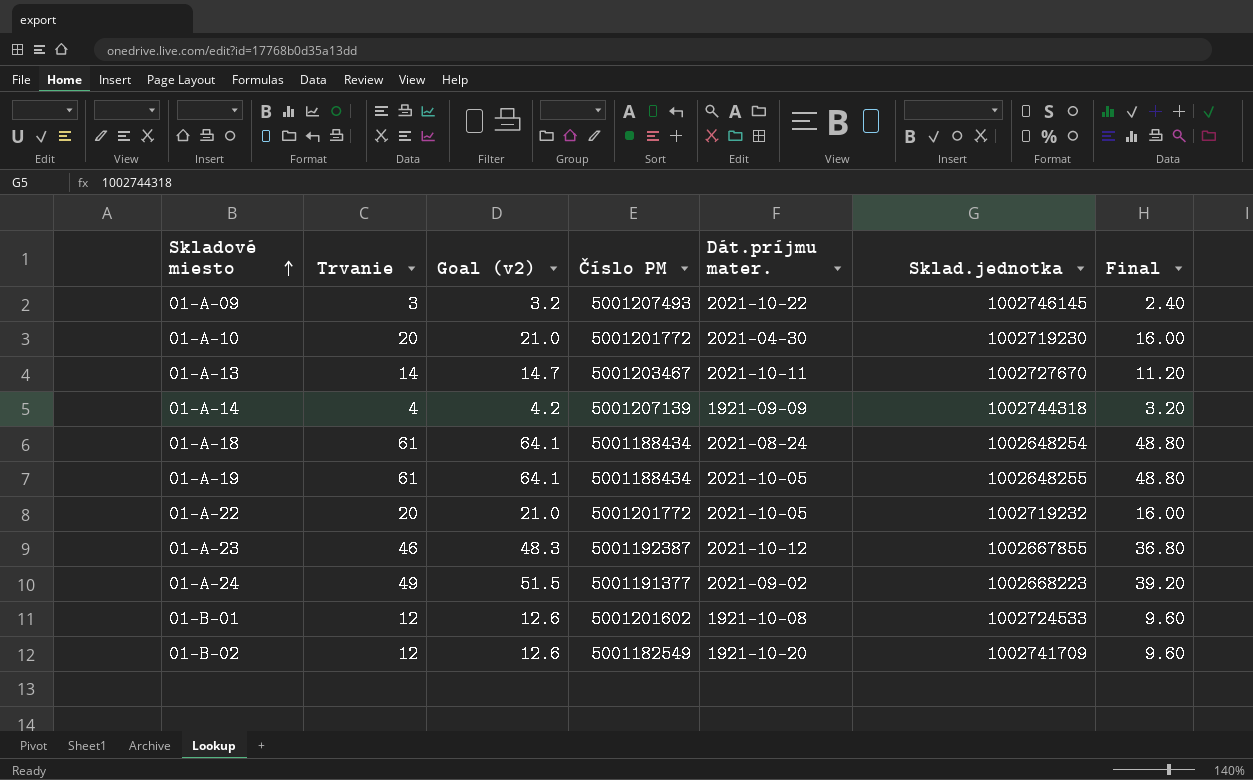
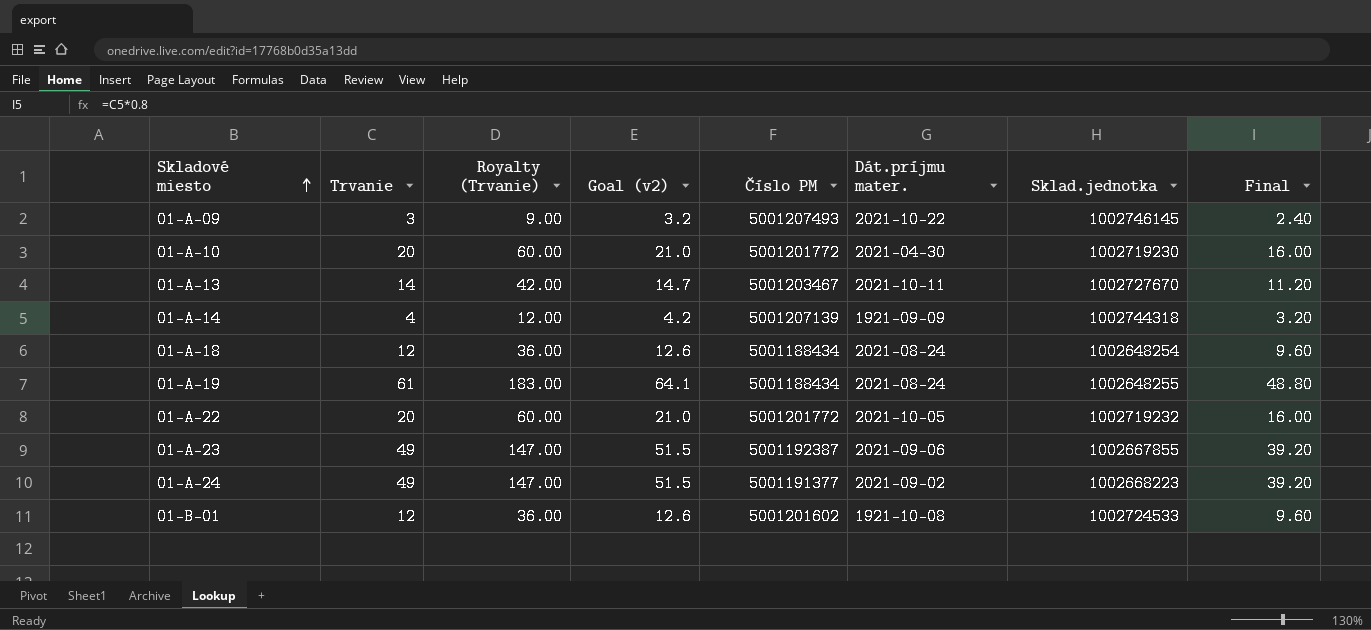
column Royalty (Trvanie) | formula: none -> [Trvanie] * 3
row 01-B-02: 12 | 12.6 | 5001182549 | 1921-10-20 | 1002741709 | 9.60 -> none
01-A-18 | Trvanie: 61 -> 12
01-A-18 | Goal (v2): 64.1 -> 12.6
01-A-18 | Final: 48.80 -> 9.60
01-A-19 | Dát.príjmu mater.: 2021-10-05 -> 2021-08-24
01-A-23 | Trvanie: 46 -> 49
01-A-23 | Goal (v2): 48.3 -> 51.5
01-A-23 | Dát.príjmu mater.: 2021-10-12 -> 2021-09-06
01-A-23 | Final: 36.80 -> 39.20

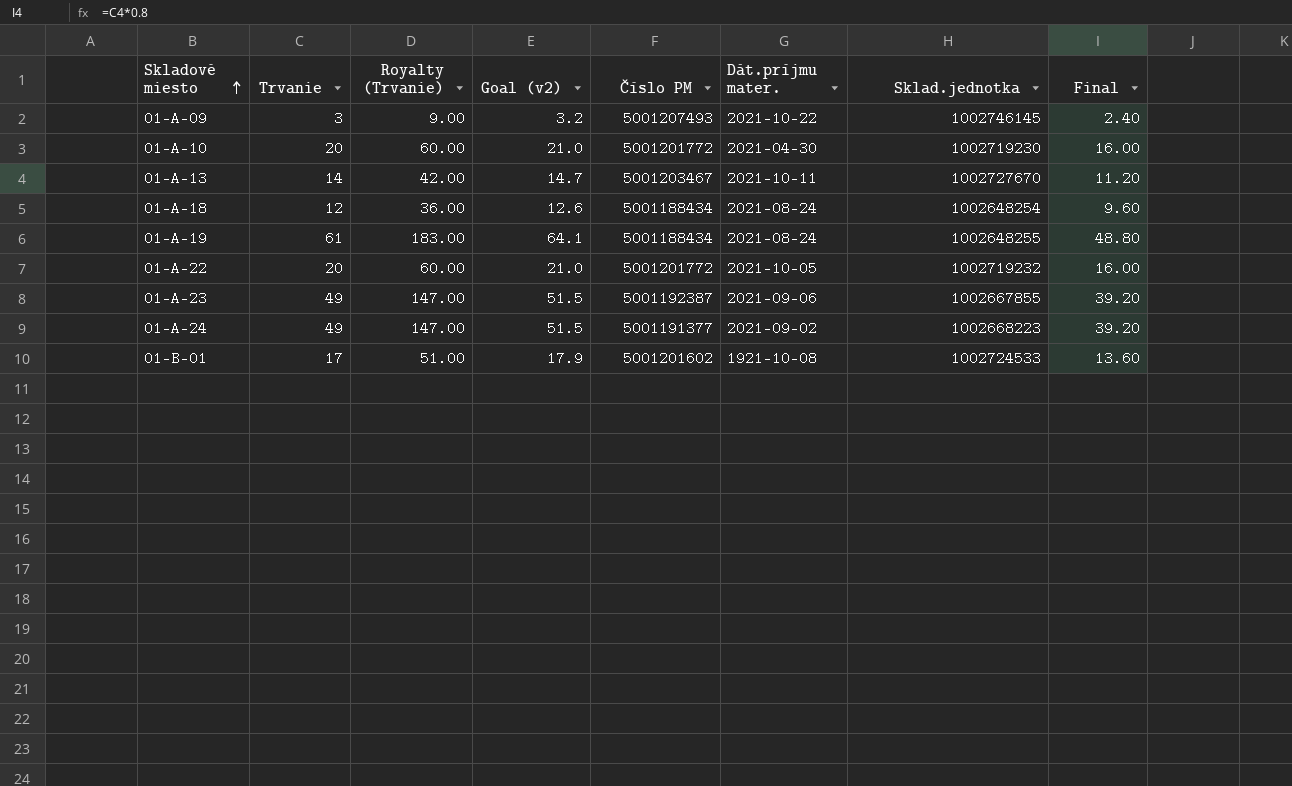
row 01-A-14: 4 | 12.00 | 4.2 | 5001207139 | 1921-09-09 | 1002744318 | 3.20 -> none
01-B-01 | Trvanie: 12 -> 17
01-B-01 | Royalty (Trvanie): 36.00 -> 51.00
01-B-01 | Goal (v2): 12.6 -> 17.9
01-B-01 | Final: 9.60 -> 13.60

